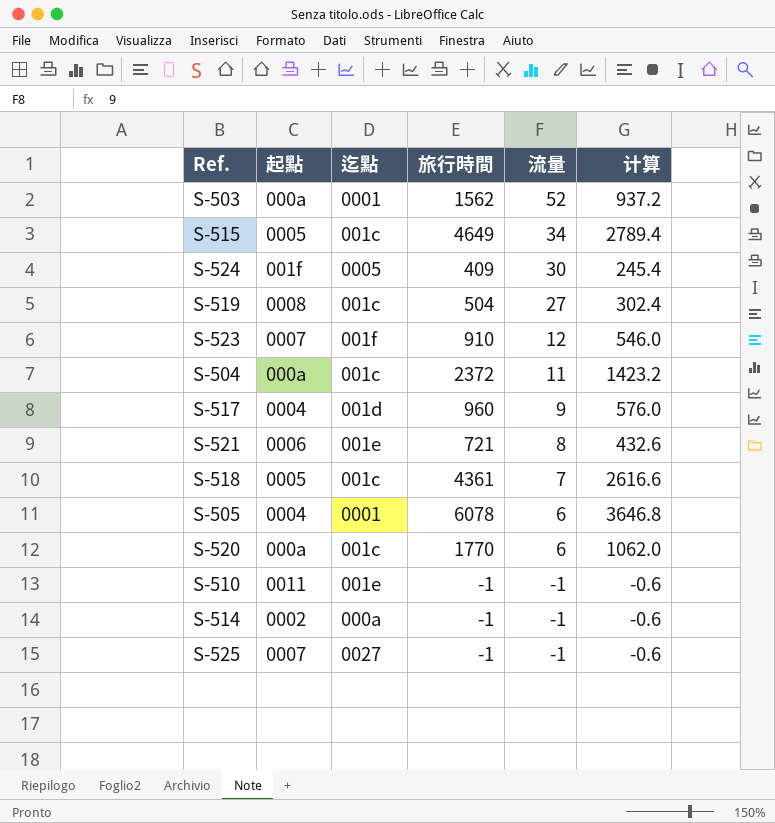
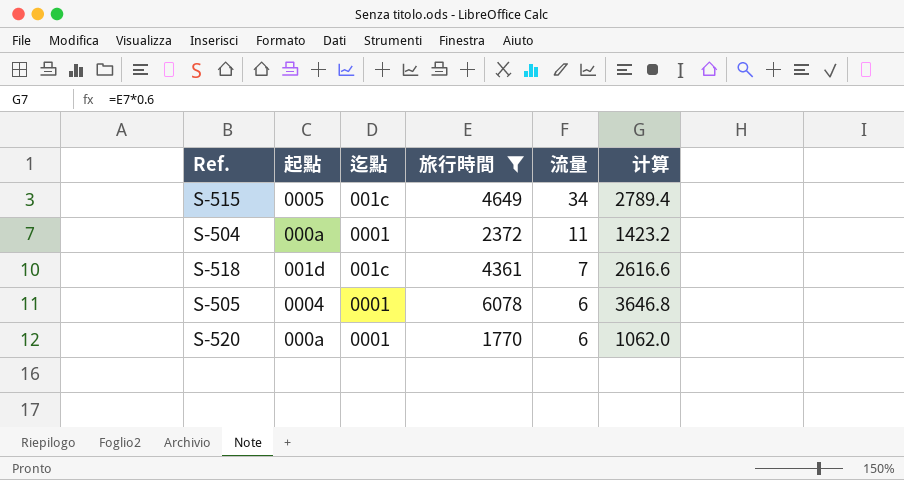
filter: none -> 旅行時間 >= 1770
S-504 | 迄點: 001c -> 0001
S-518 | 起點: 0005 -> 001d
S-520 | 迄點: 001c -> 0001

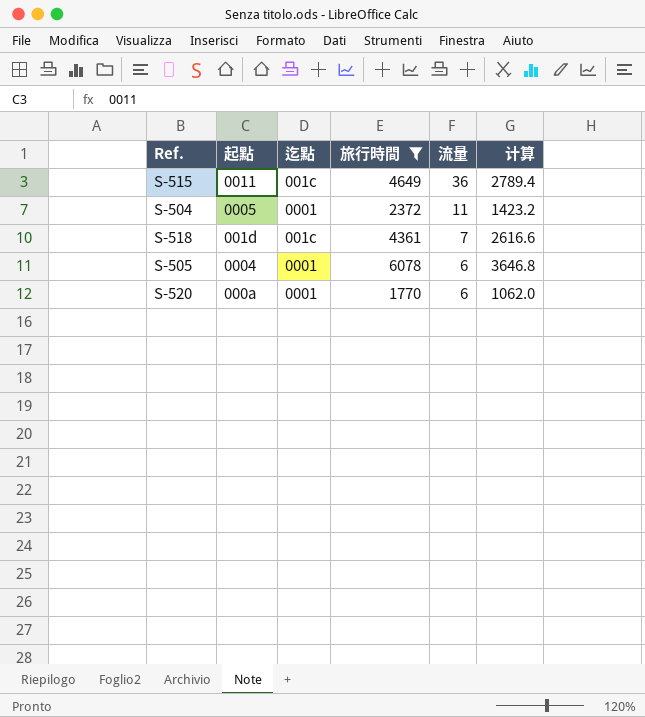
S-515 | 起點: 0005 -> 0011
S-515 | 流量: 34 -> 36
S-504 | 起點: 000a -> 0005

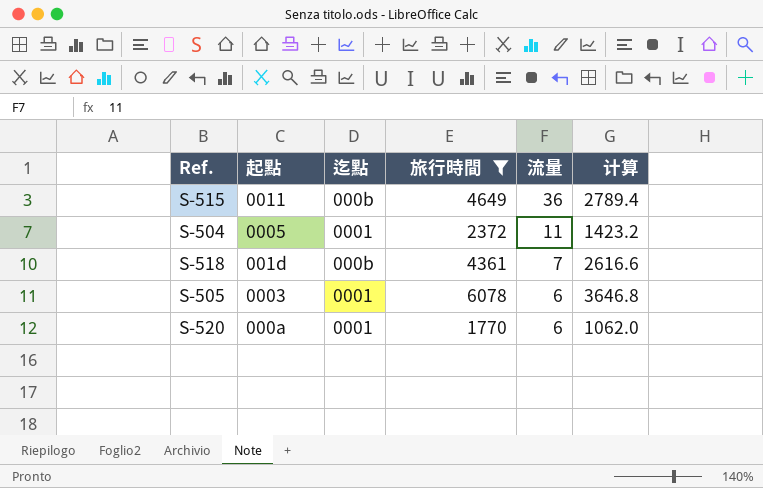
S-515 | 迄點: 001c -> 000b
S-518 | 迄點: 001c -> 000b
S-505 | 起點: 0004 -> 0003

